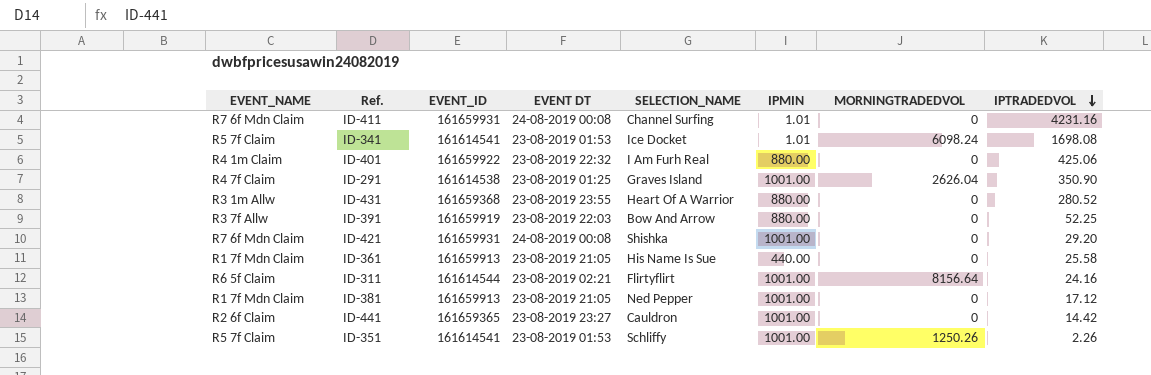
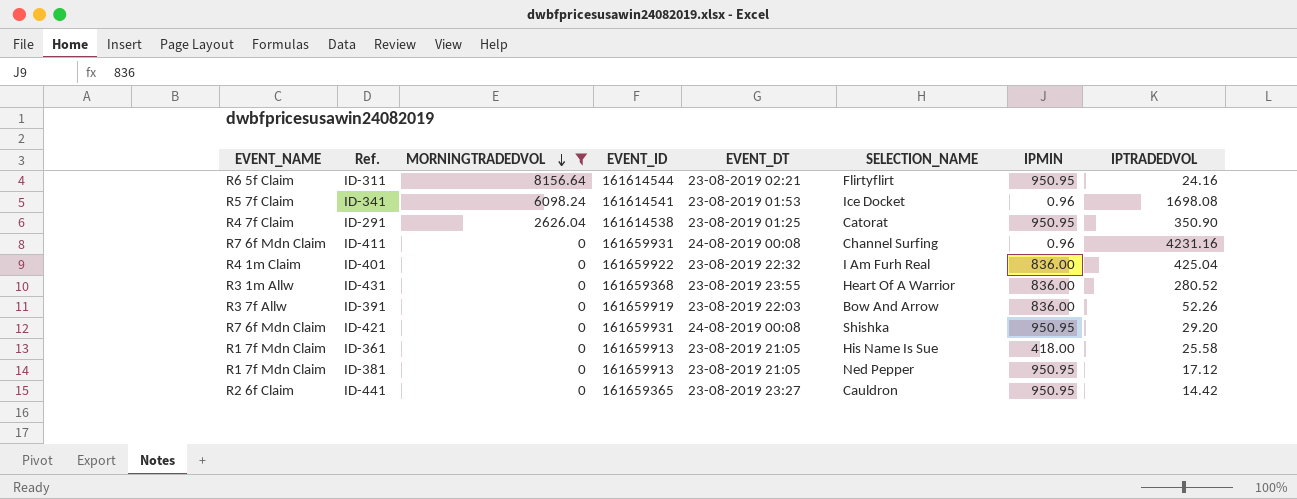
filter: none -> MORNINGTRADEDVOL != 1250.26
row order: IPTRADEDVOL descending -> MORNINGTRADEDVOL descending
column MORNINGTRADEDVOL | position: 7 -> 3
column name: EVENT DT -> EVENT_DT
ID-311 | IPMIN: 1001.00 -> 950.95
ID-341 | IPMIN: 1.01 -> 0.96
ID-291 | SELECTION_NAME: Graves Island -> Catorat
ID-291 | IPMIN: 1001.00 -> 950.95
ID-411 | IPMIN: 1.01 -> 0.96
ID-401 | IPMIN: 880.00 -> 836.00
ID-401 | IPTRADEDVOL: 425.06 -> 425.04
ID-431 | IPMIN: 880.00 -> 836.00
ID-391 | IPMIN: 880.00 -> 836.00
ID-391 | IPTRADEDVOL: 52.25 -> 52.26
ID-421 | IPMIN: 1001.00 -> 950.95
ID-361 | IPMIN: 440.00 -> 418.00
ID-381 | IPMIN: 1001.00 -> 950.95
ID-441 | IPMIN: 1001.00 -> 950.95

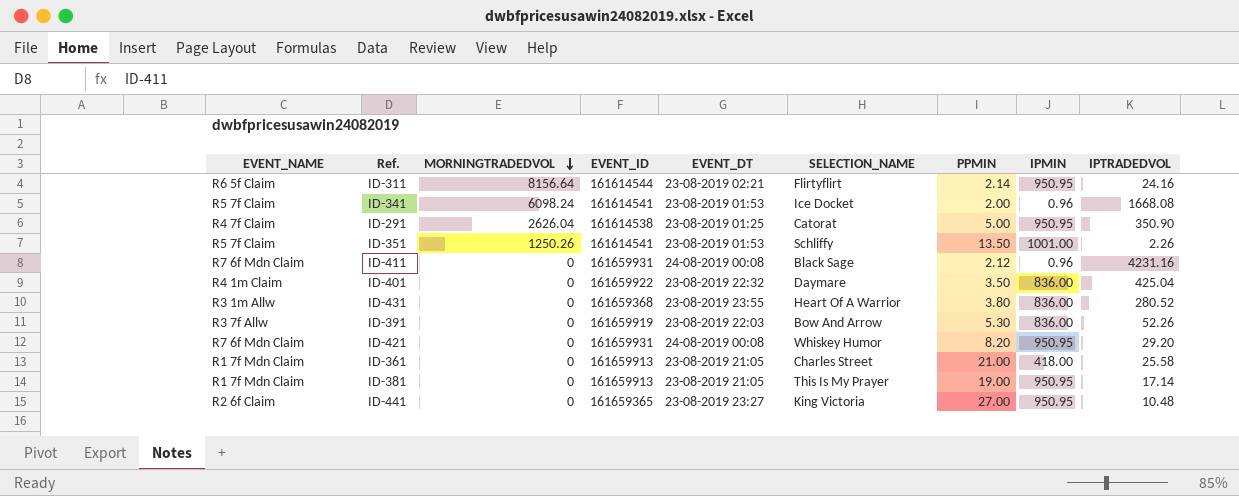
filter: MORNINGTRADEDVOL != 1250.26 -> none
column PPMIN | position: none -> 7
ID-341 | IPTRADEDVOL: 1698.08 -> 1668.08
ID-411 | SELECTION_NAME: Channel Surfing -> Black Sage
ID-401 | SELECTION_NAME: I Am Furh Real -> Daymare
ID-421 | SELECTION_NAME: Shishka -> Whiskey Humor
ID-361 | SELECTION_NAME: His Name Is Sue -> Charles Street
ID-381 | SELECTION_NAME: Ned Pepper -> This Is My Prayer
ID-381 | IPTRADEDVOL: 17.12 -> 17.14
ID-441 | SELECTION_NAME: Cauldron -> King Victoria
ID-441 | IPTRADEDVOL: 14.42 -> 10.48

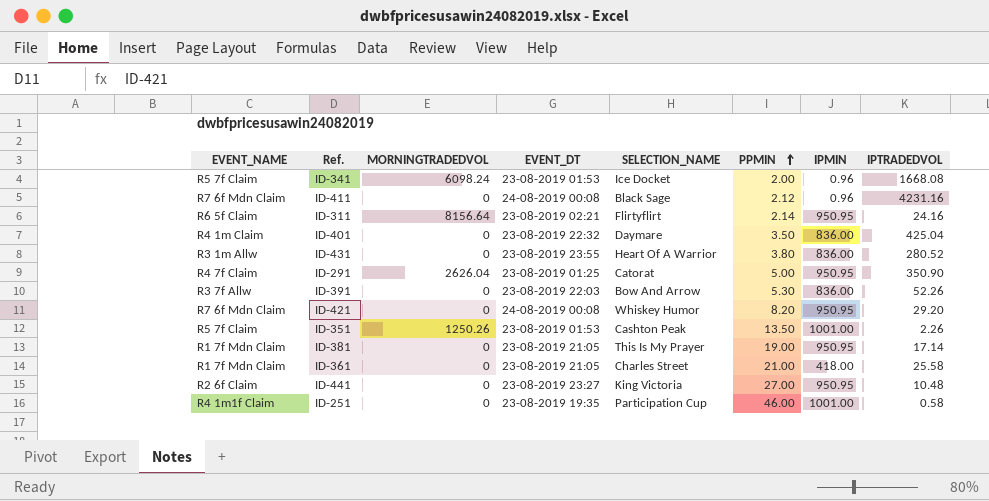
row order: MORNINGTRADEDVOL descending -> PPMIN ascending
column EVENT_ID | position: 4 -> none
ID-351 | SELECTION_NAME: Schliffy -> Cashton Peak
row ID-251: none -> R4 1m1f Claim | 0 | 23-08-2019 19:35 | Participation Cup | 46.00 | 1001.00 | 0.58

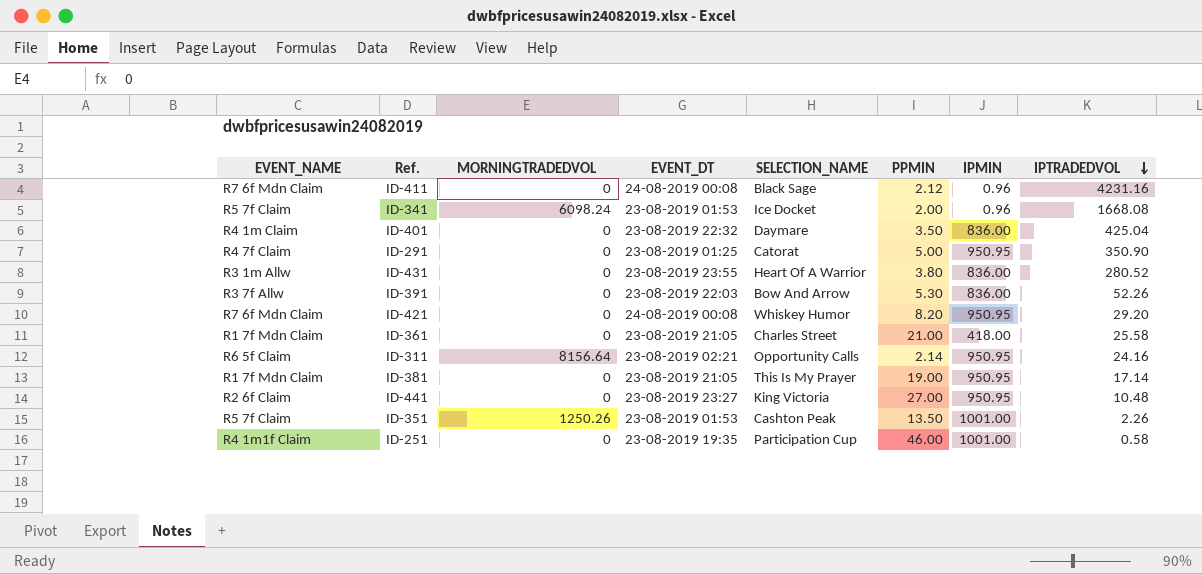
row order: PPMIN ascending -> IPTRADEDVOL descending
ID-291 | MORNINGTRADEDVOL: 2626.04 -> 0
ID-311 | SELECTION_NAME: Flirtyflirt -> Opportunity Calls

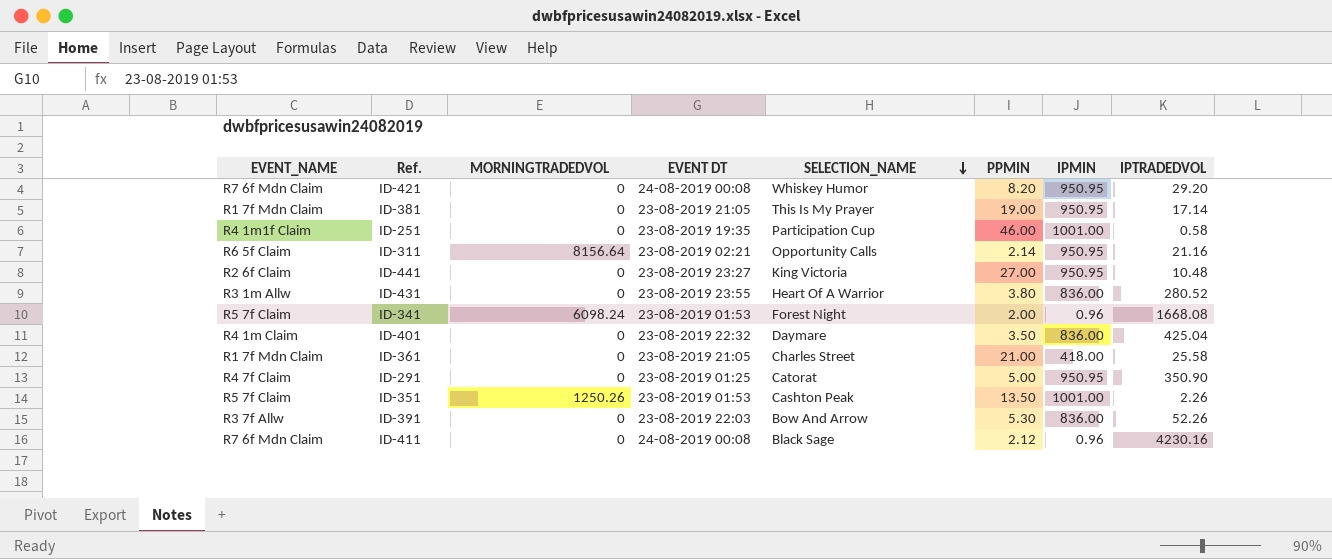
row order: IPTRADEDVOL descending -> SELECTION_NAME descending
column name: EVENT_DT -> EVENT DT
ID-311 | IPTRADEDVOL: 24.16 -> 21.16
ID-341 | SELECTION_NAME: Ice Docket -> Forest Night
ID-411 | IPTRADEDVOL: 4231.16 -> 4230.16

